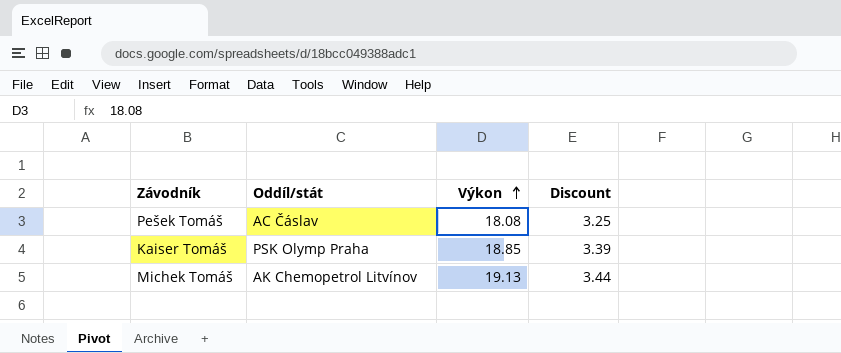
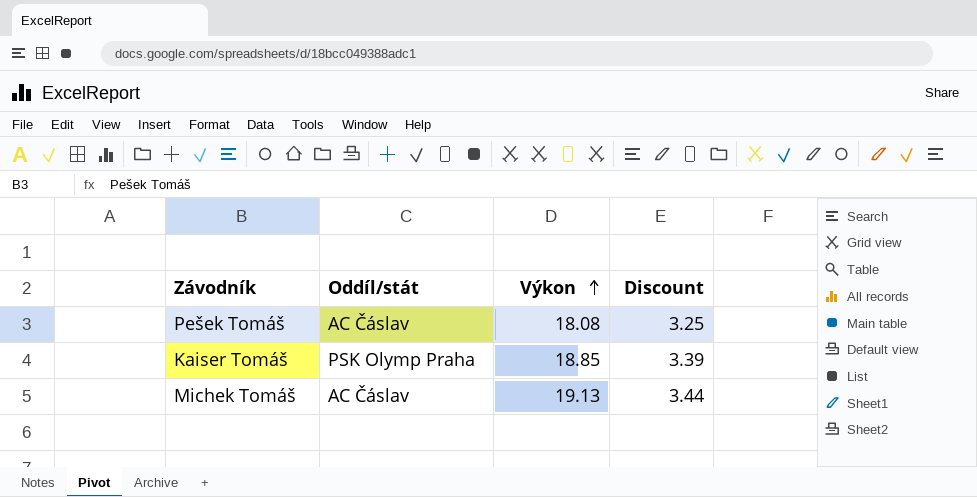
Michek Tomáš | Oddíl/stát: AK Chemopetrol Litvínov -> AC Čáslav

